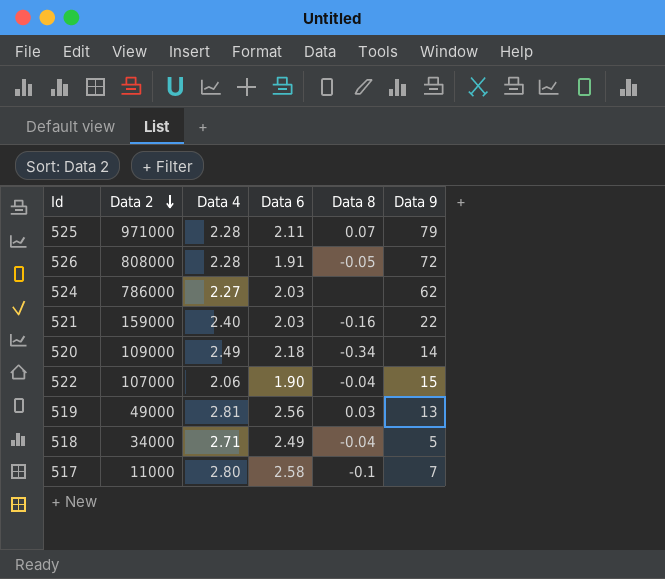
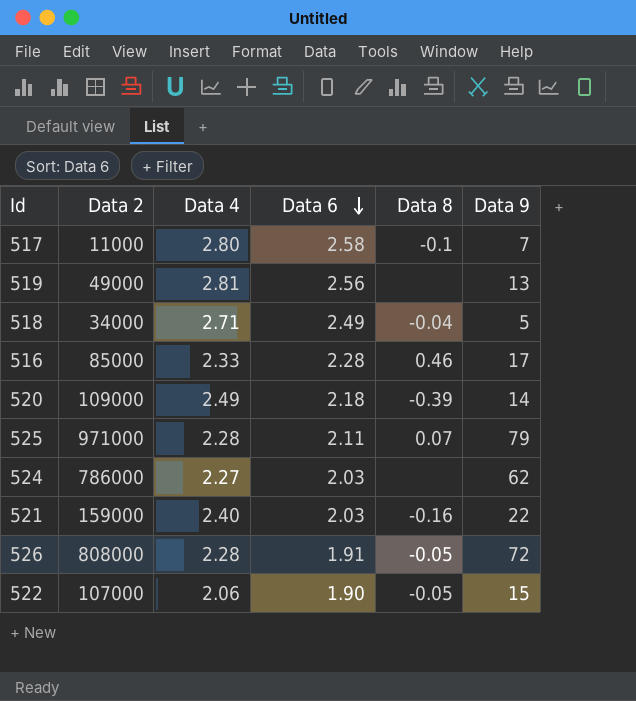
row order: Data 2 descending -> Data 6 descending
519 | Data 8: 0.03 -> none
row 516: none -> 85000 | 2.33 | 2.28 | 0.46 | 17
520 | Data 8: -0.34 -> -0.39
522 | Data 8: -0.04 -> -0.05

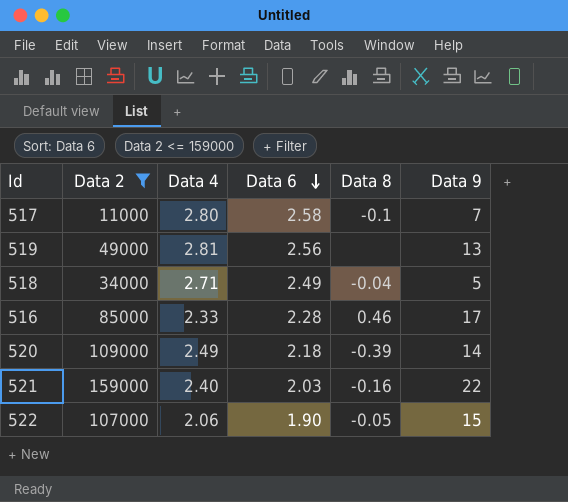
filter: none -> Data 2 <= 159000

